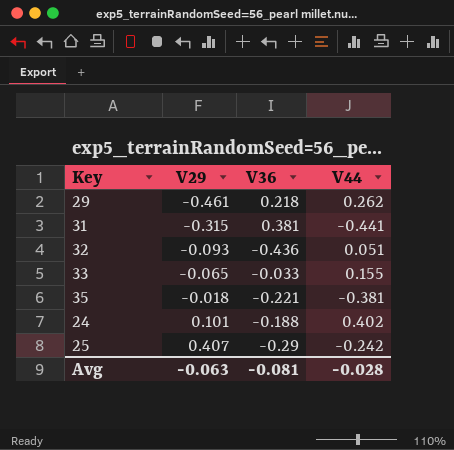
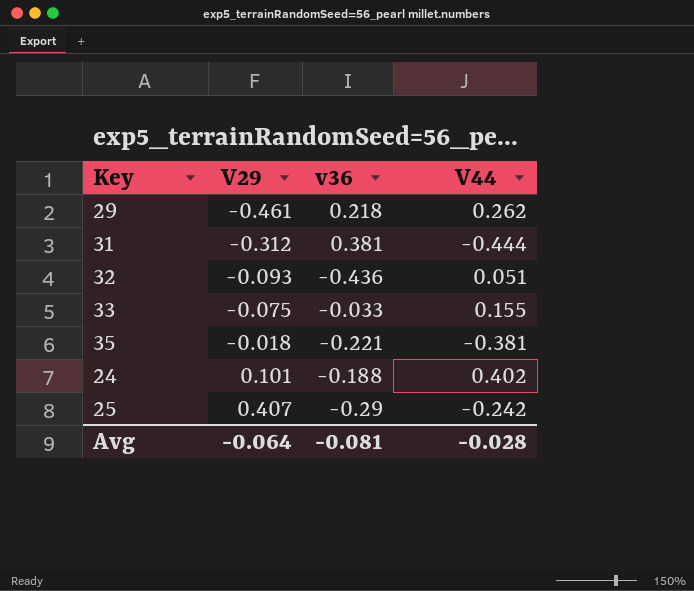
column name: V36 -> v36
31 | V29: -0.315 -> -0.312
31 | V44: -0.441 -> -0.444
33 | V29: -0.065 -> -0.075
Avg | V29: -0.063 -> -0.064

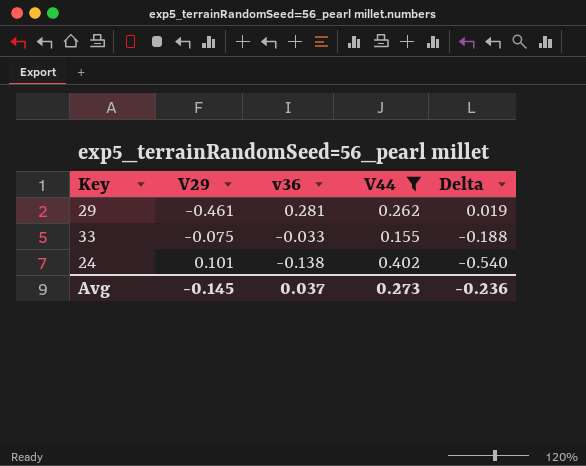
filter: none -> V44 >= 0.155
column Delta | formula: none -> [v36] - [V44]
29 | v36: 0.218 -> 0.281
24 | v36: -0.188 -> -0.138
Avg | V29: -0.064 -> -0.145
Avg | v36: -0.081 -> 0.037
Avg | V44: -0.028 -> 0.273

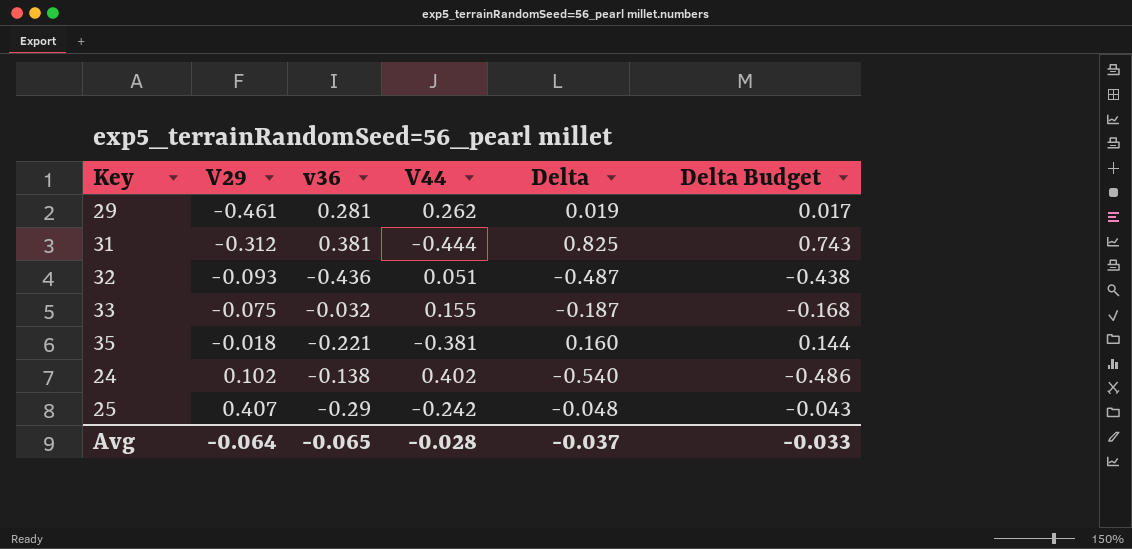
filter: V44 >= 0.155 -> none
column Delta Budget | formula: none -> [Delta] * 0.9
33 | v36: -0.033 -> -0.032
33 | Delta: -0.188 -> -0.187
24 | V29: 0.101 -> 0.102
Avg | V29: -0.145 -> -0.064
Avg | v36: 0.037 -> -0.065
Avg | V44: 0.273 -> -0.028
Avg | Delta: -0.236 -> -0.037

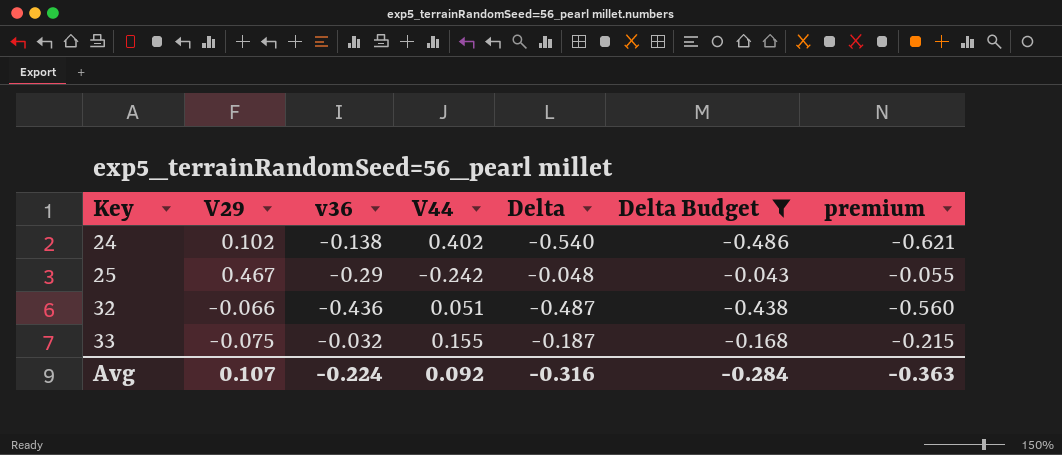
filter: none -> Delta Budget <= -0.043
row order: V29 ascending -> Key ascending
column premium | formula: none -> [Delta] * 1.15
25 | V29: 0.407 -> 0.467
32 | V29: -0.093 -> -0.066
Avg | V29: -0.064 -> 0.107
Avg | v36: -0.065 -> -0.224
Avg | V44: -0.028 -> 0.092
Avg | Delta: -0.037 -> -0.316
Avg | Delta Budget: -0.033 -> -0.284

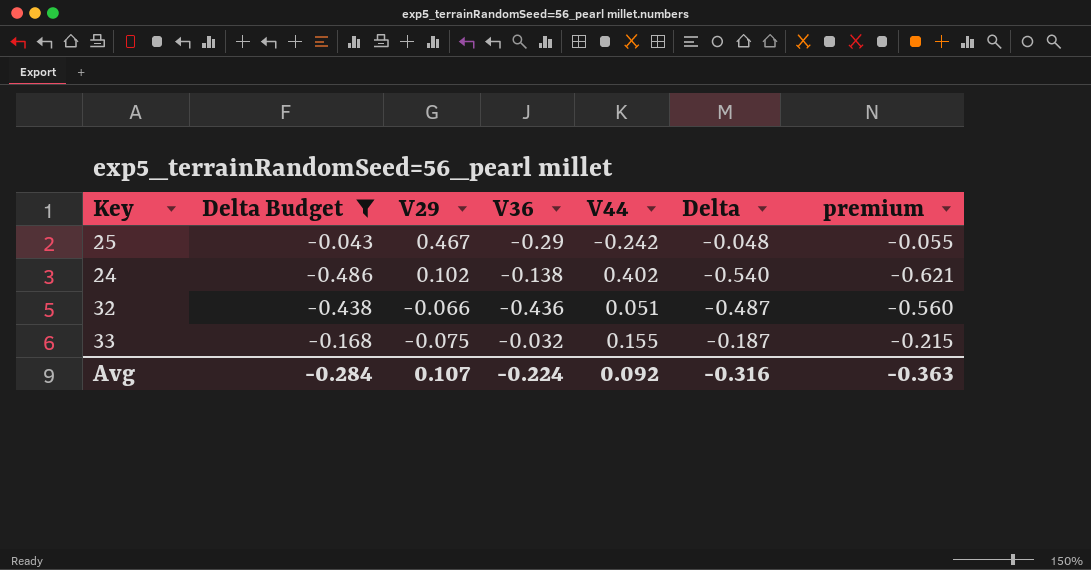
row order: Key ascending -> V29 descending
column Delta Budget | position: 6 -> 2
column name: v36 -> V36

